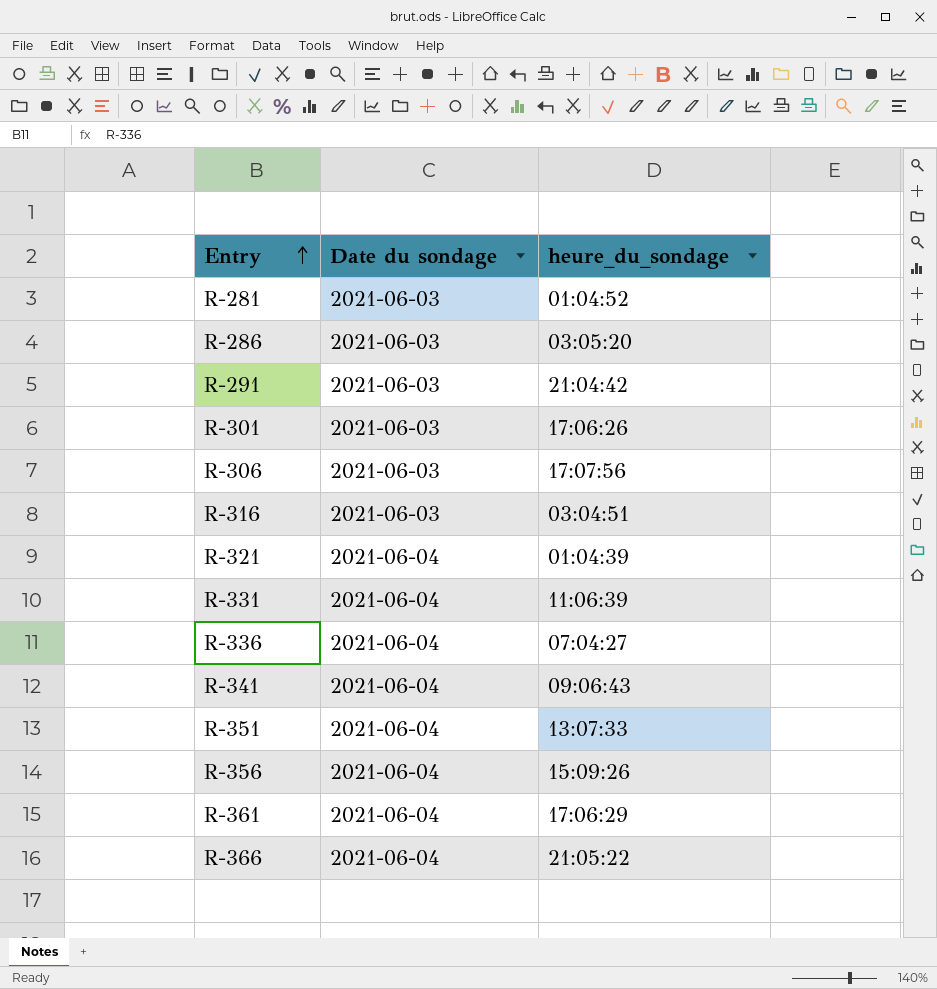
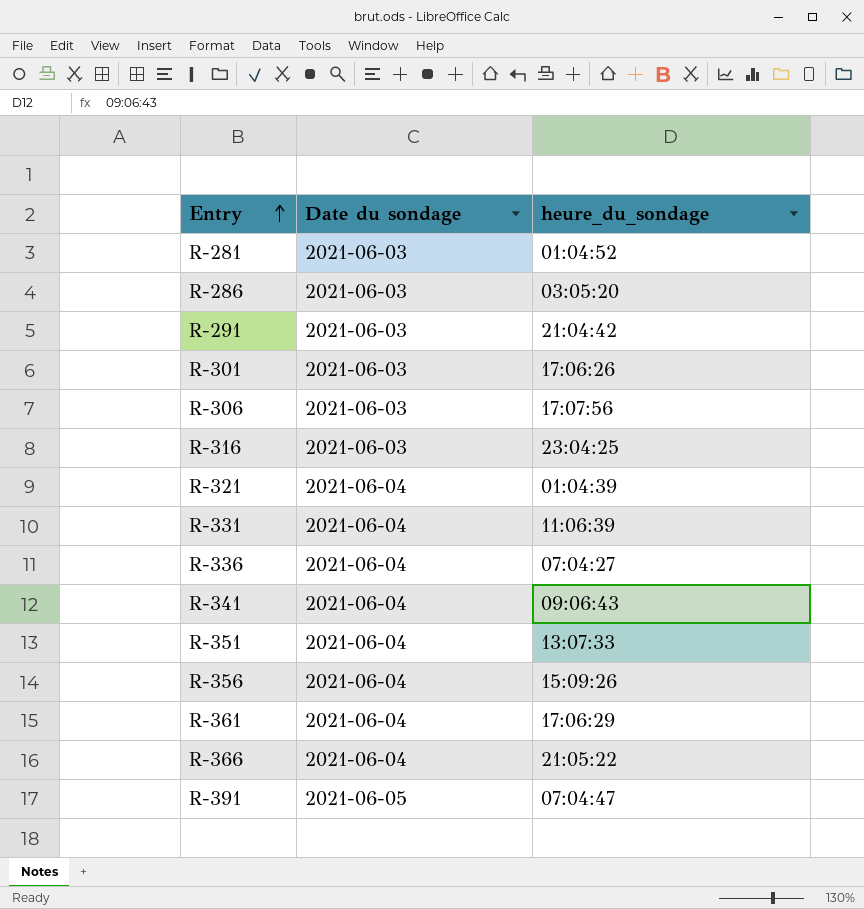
R-316 | heure_du_sondage: 03:04:51 -> 23:04:25
row R-391: none -> 2021-06-05 | 07:04:47

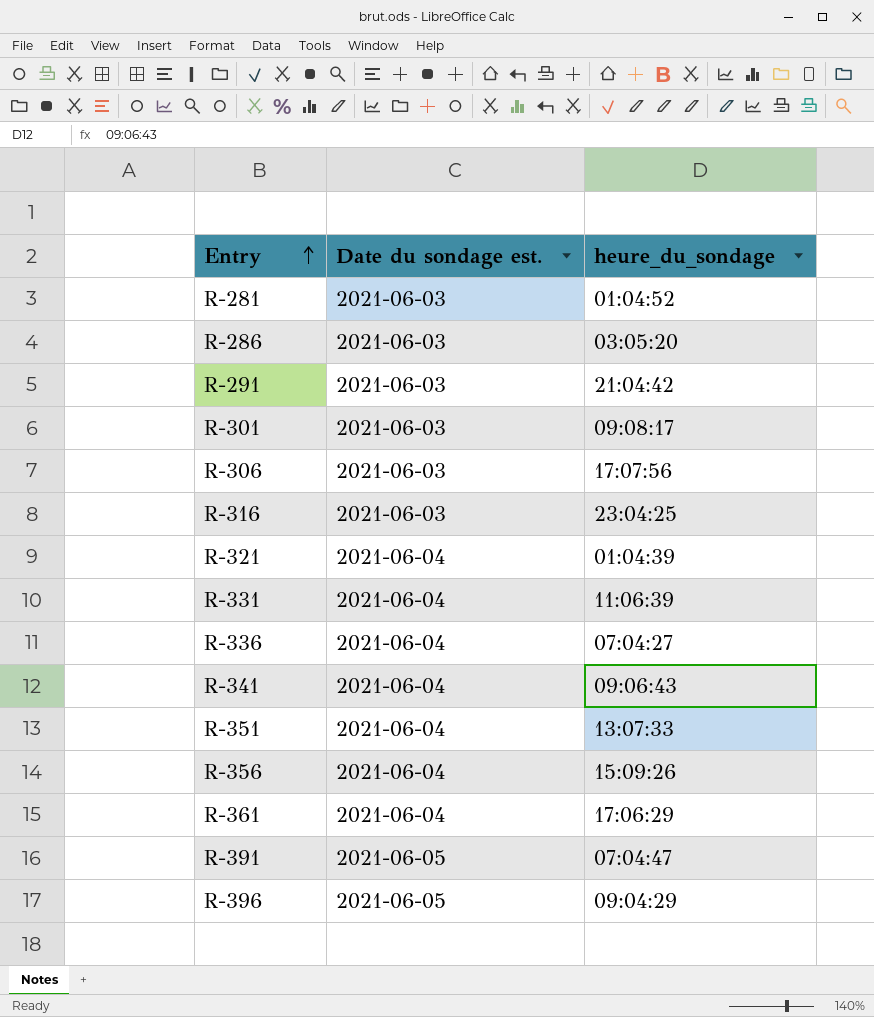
column name: Date du sondage -> Date du sondage est.
row R-366: 2021-06-04 | 21:05:22 -> none
R-301 | heure_du_sondage: 17:06:26 -> 09:08:17
row R-396: none -> 2021-06-05 | 09:04:29

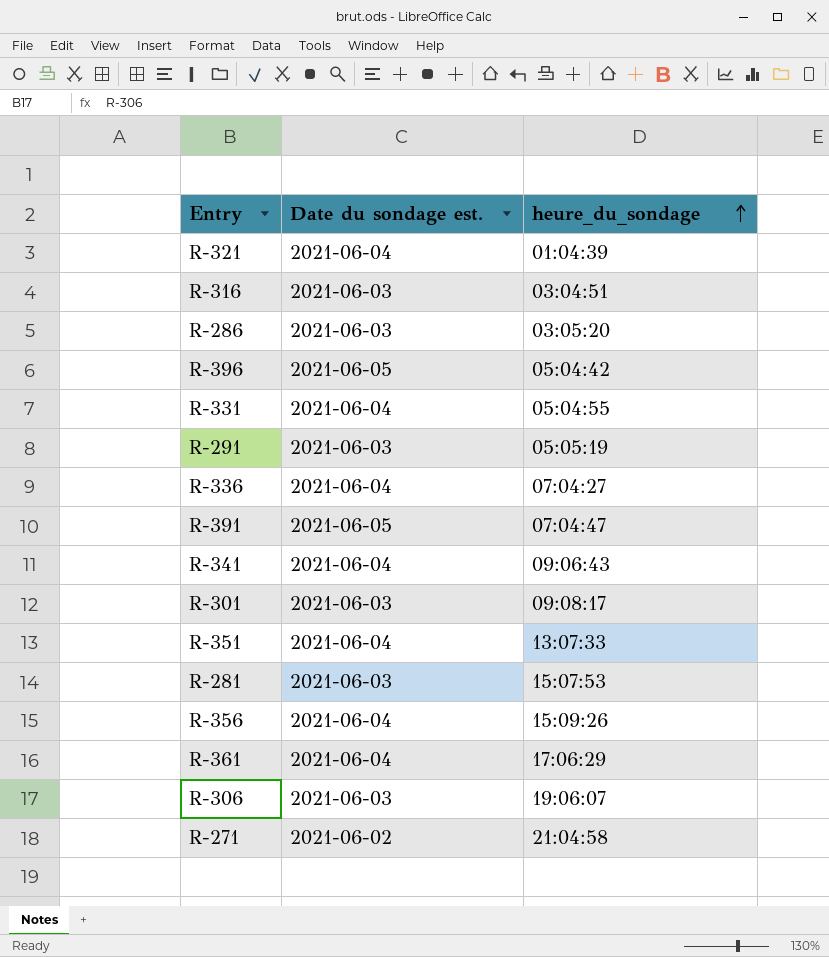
row order: Entry ascending -> heure_du_sondage ascending
R-316 | heure_du_sondage: 23:04:25 -> 03:04:51
R-396 | heure_du_sondage: 09:04:29 -> 05:04:42
R-331 | heure_du_sondage: 11:06:39 -> 05:04:55
R-291 | heure_du_sondage: 21:04:42 -> 05:05:19
R-281 | heure_du_sondage: 01:04:52 -> 15:07:53
R-306 | heure_du_sondage: 17:07:56 -> 19:06:07
row R-271: none -> 2021-06-02 | 21:04:58

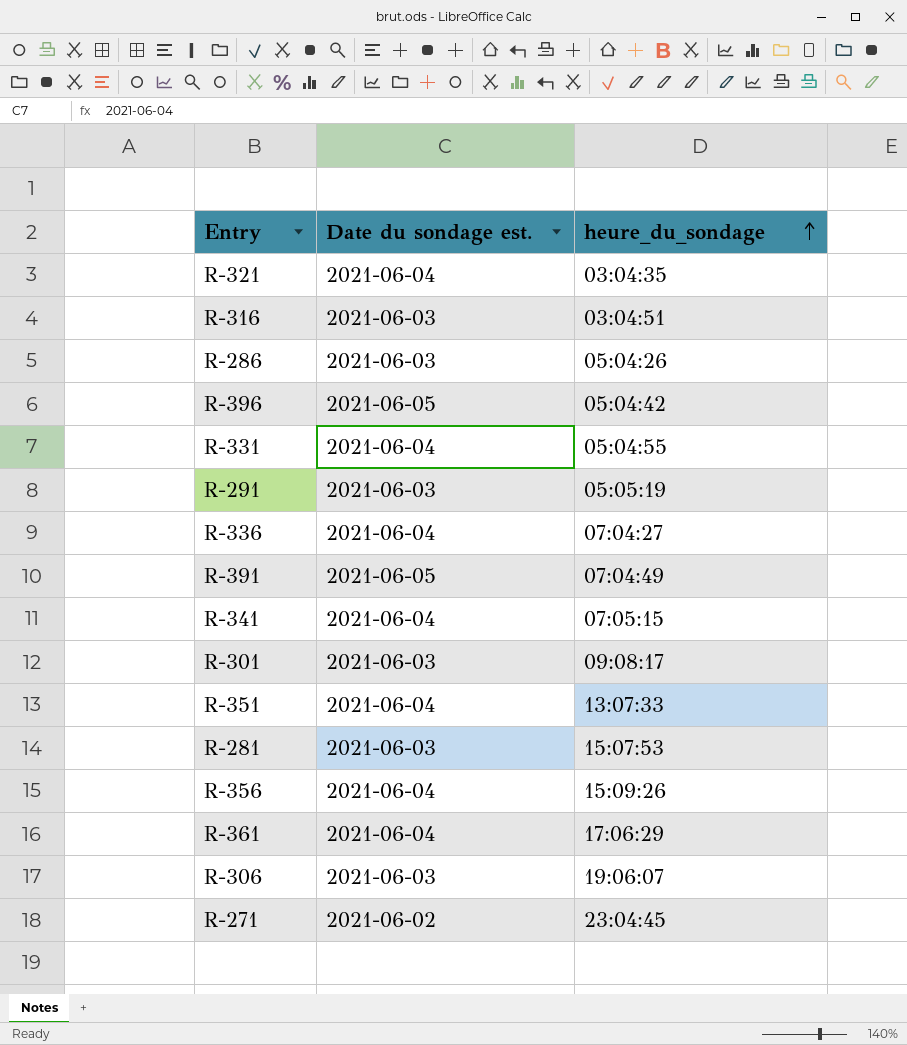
R-321 | heure_du_sondage: 01:04:39 -> 03:04:35
R-286 | heure_du_sondage: 03:05:20 -> 05:04:26
R-391 | heure_du_sondage: 07:04:47 -> 07:04:49
R-341 | heure_du_sondage: 09:06:43 -> 07:05:15
R-271 | heure_du_sondage: 21:04:58 -> 23:04:45

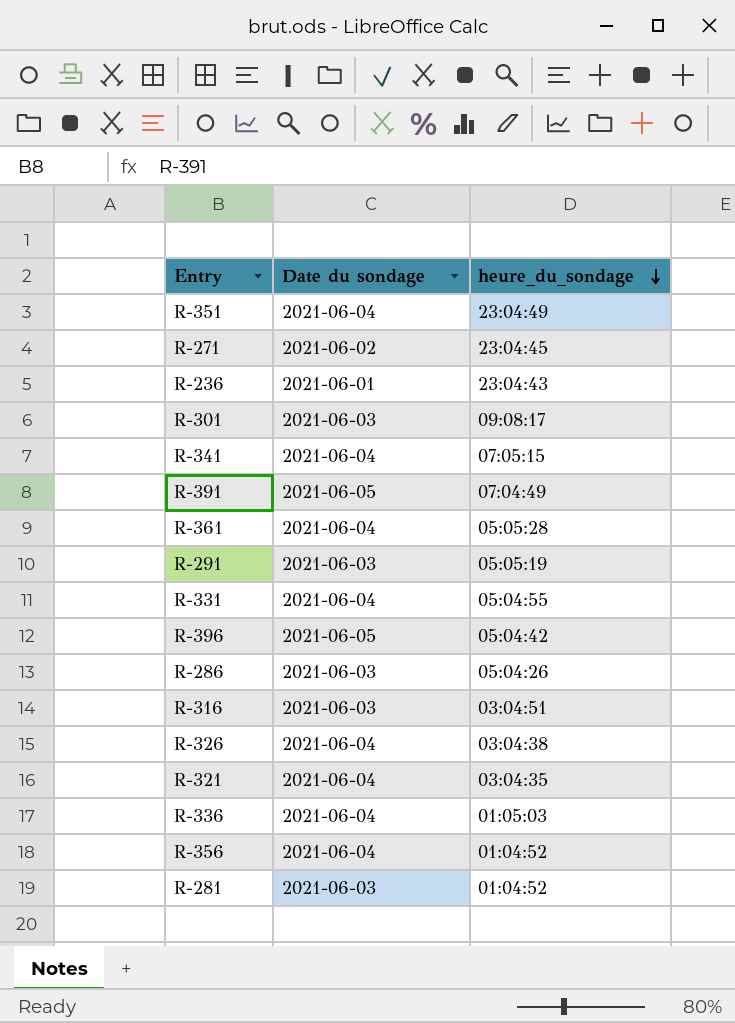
row order: heure_du_sondage ascending -> heure_du_sondage descending
column name: Date du sondage est. -> Date du sondage
row R-306: 2021-06-03 | 19:06:07 -> none
R-351 | heure_du_sondage: 13:07:33 -> 23:04:49
row R-236: none -> 2021-06-01 | 23:04:43
R-361 | heure_du_sondage: 17:06:29 -> 05:05:28
row R-326: none -> 2021-06-04 | 03:04:38
R-336 | heure_du_sondage: 07:04:27 -> 01:05:03
R-356 | heure_du_sondage: 15:09:26 -> 01:04:52
R-281 | heure_du_sondage: 15:07:53 -> 01:04:52

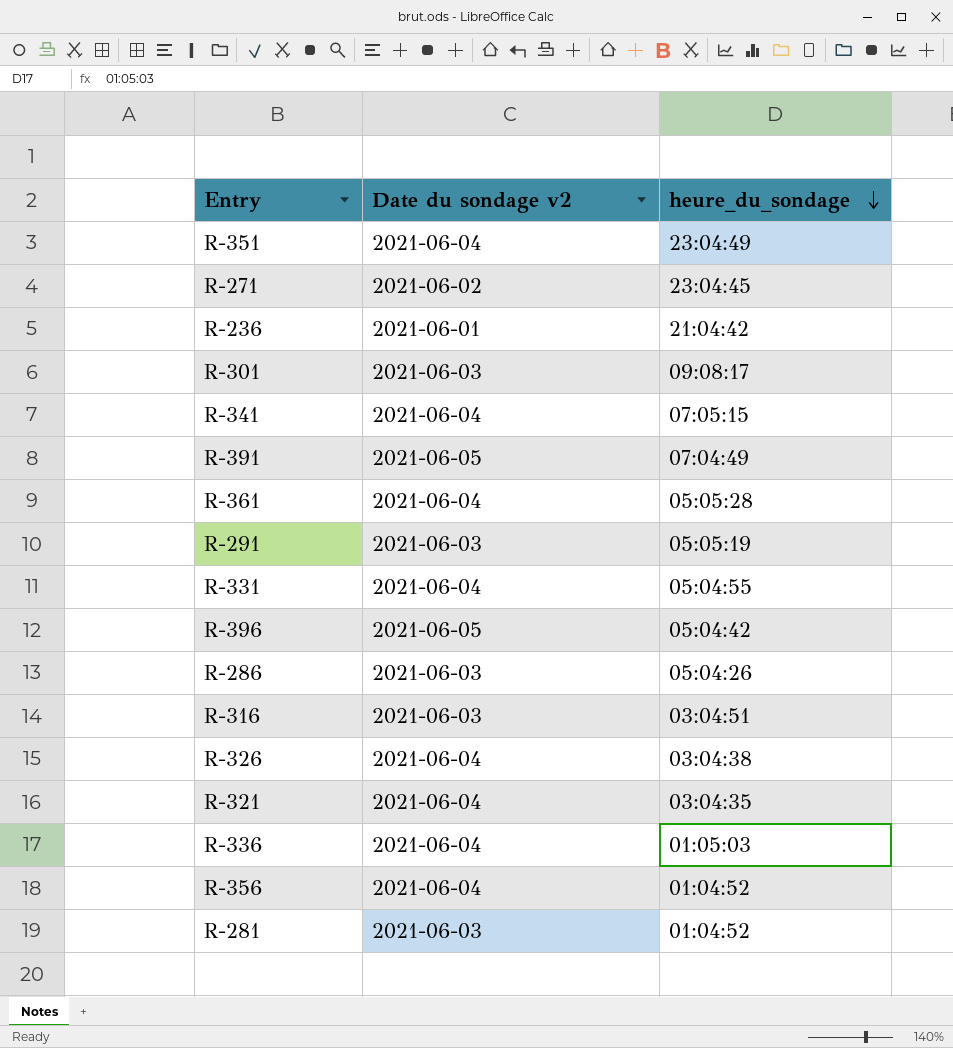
column name: Date du sondage -> Date du sondage v2
R-236 | heure_du_sondage: 23:04:43 -> 21:04:42

